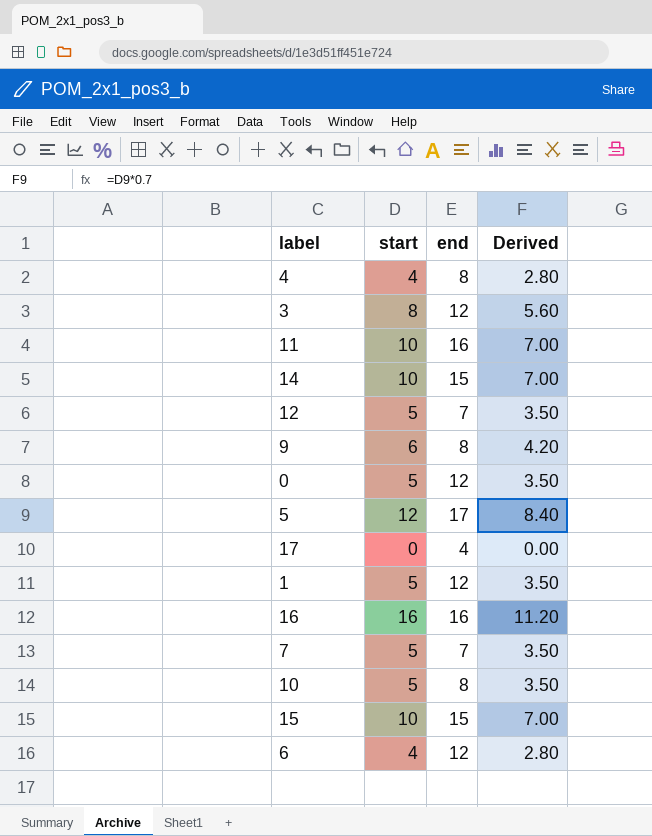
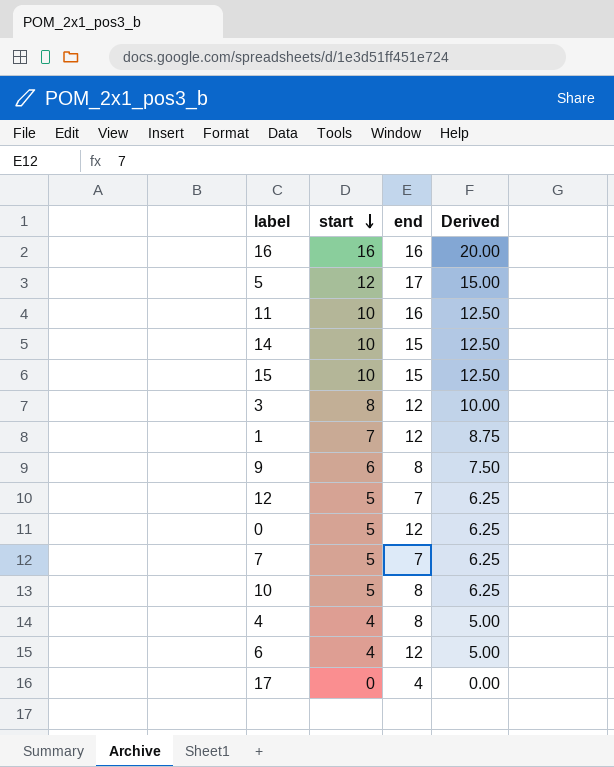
row order: none -> start descending
column Derived | formula: [start] * 0.7 -> [start] * 1.25
1 | start: 5 -> 7

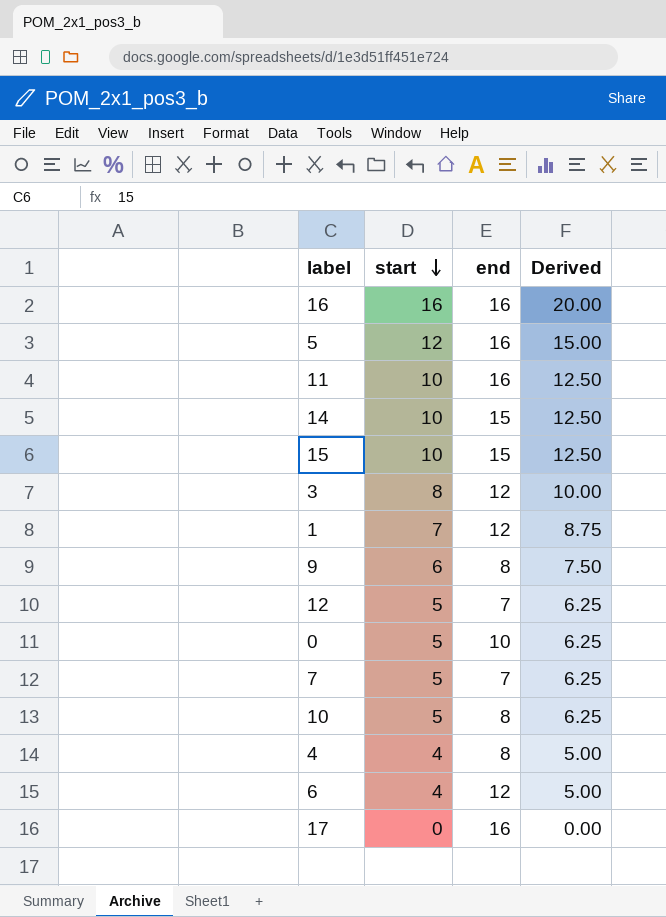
5 | end: 17 -> 16
0 | end: 12 -> 10
17 | end: 4 -> 16

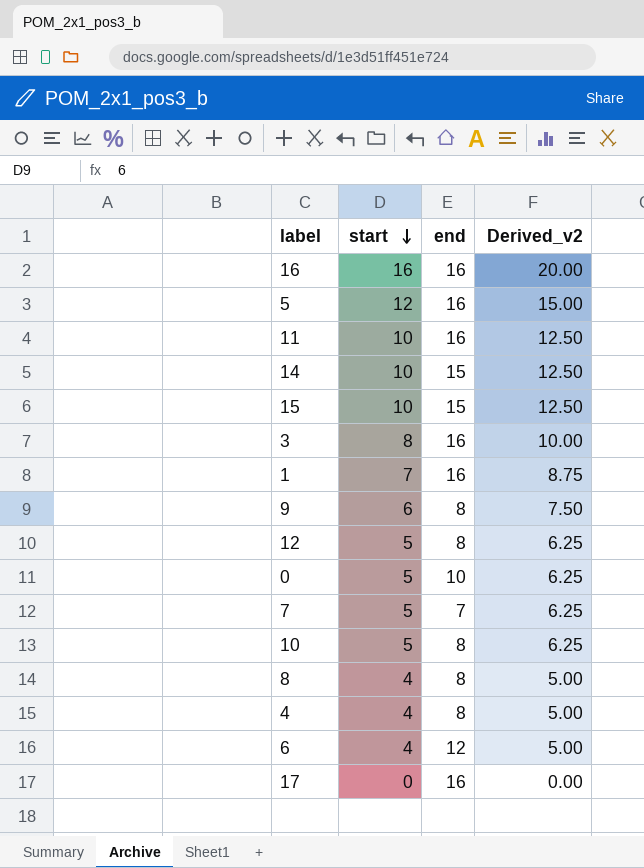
column name: Derived -> Derived_v2
3 | end: 12 -> 16
1 | end: 12 -> 16
12 | end: 7 -> 8
row 8: none -> 4 | 8 | 5.00

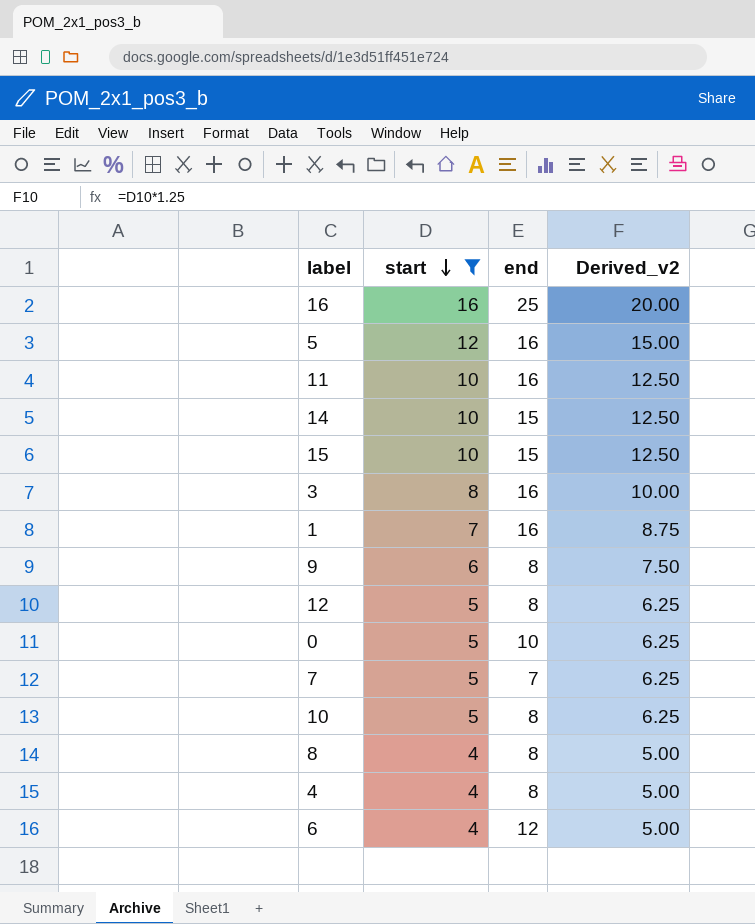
filter: none -> start != 0
16 | end: 16 -> 25

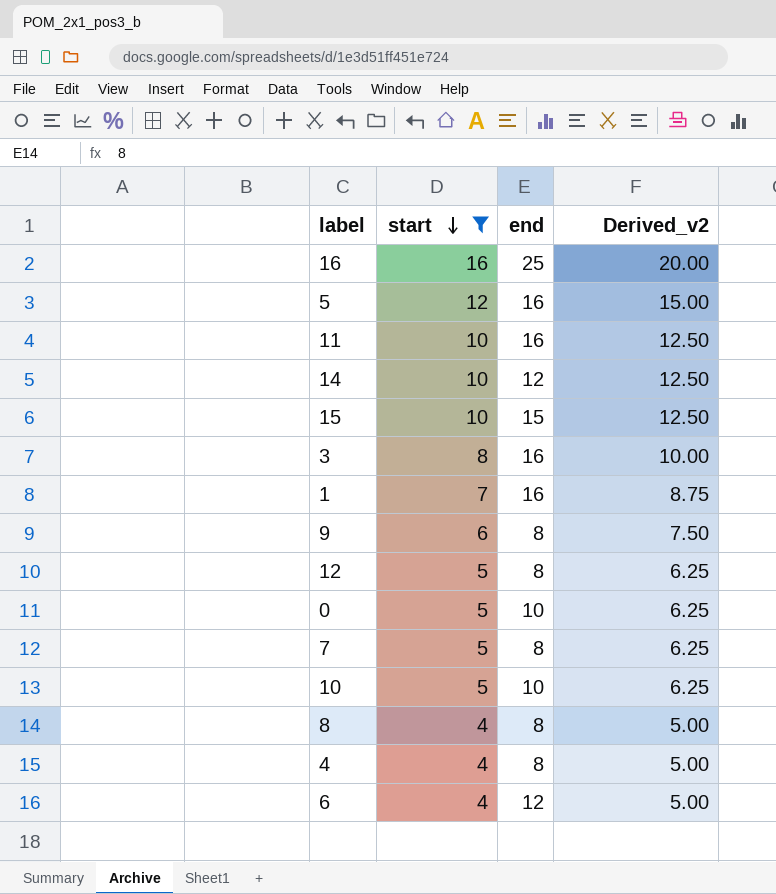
14 | end: 15 -> 12
7 | end: 7 -> 8
10 | end: 8 -> 10

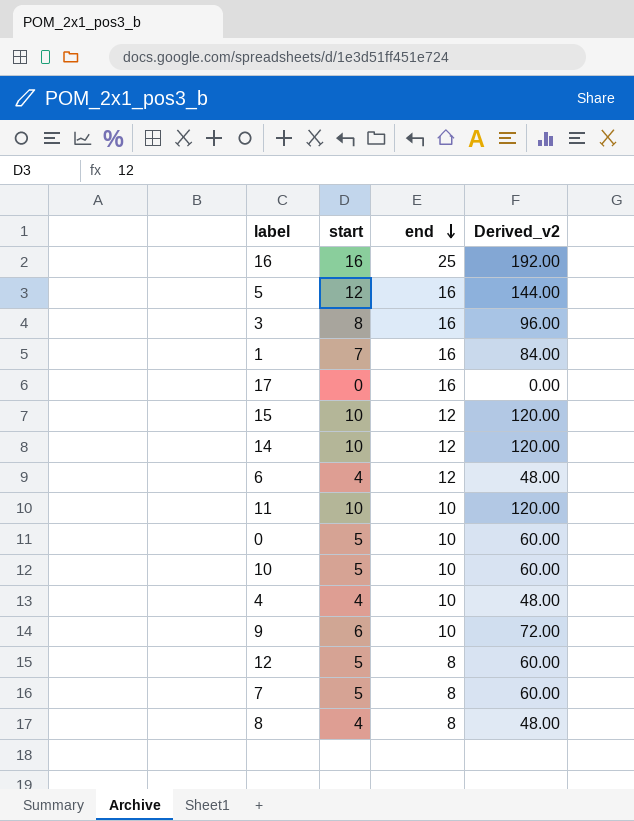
filter: start != 0 -> none
row order: start descending -> end descending
column Derived_v2 | formula: [start] * 1.25 -> [start] * 12
15 | end: 15 -> 12
11 | end: 16 -> 10
4 | end: 8 -> 10
9 | end: 8 -> 10

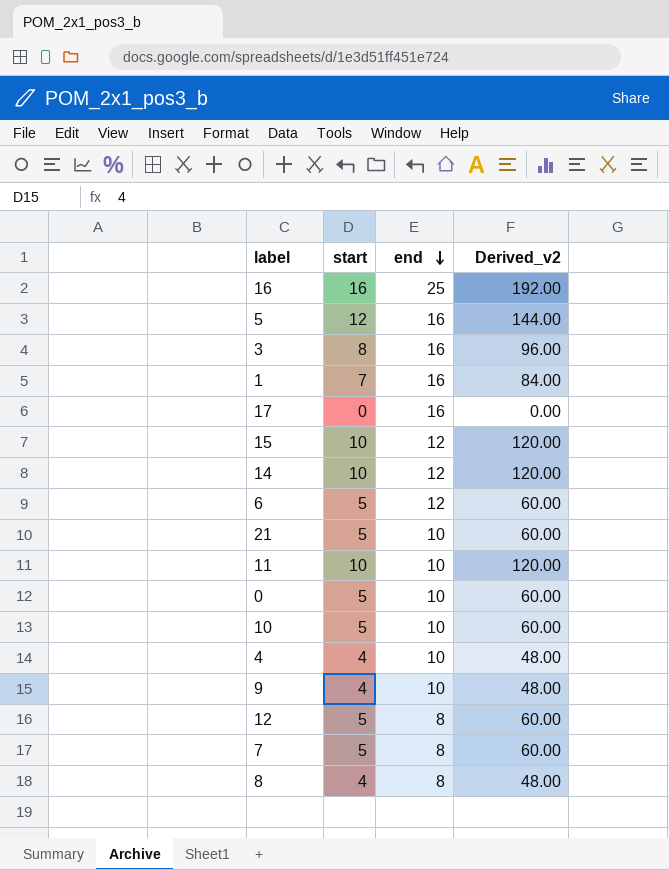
6 | start: 4 -> 5
6 | Derived_v2: 48.00 -> 60.00
row 21: none -> 5 | 10 | 60.00
9 | start: 6 -> 4
9 | Derived_v2: 72.00 -> 48.00

